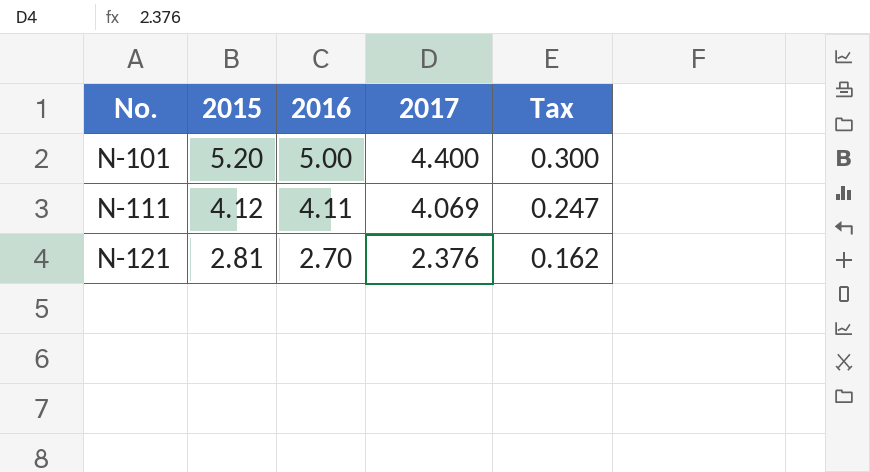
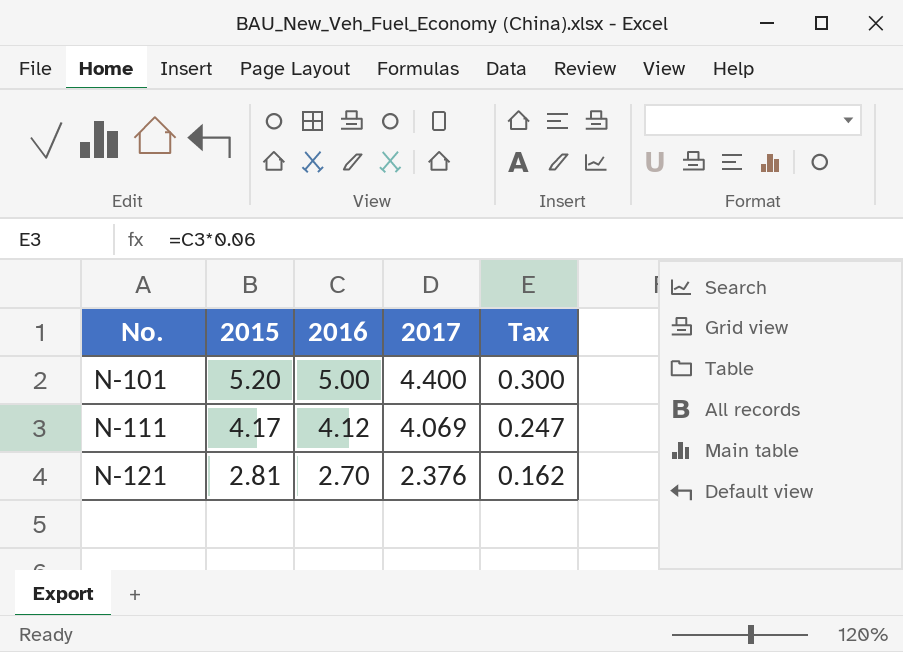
N-111 | 2015: 4.12 -> 4.17
N-111 | 2016: 4.11 -> 4.12

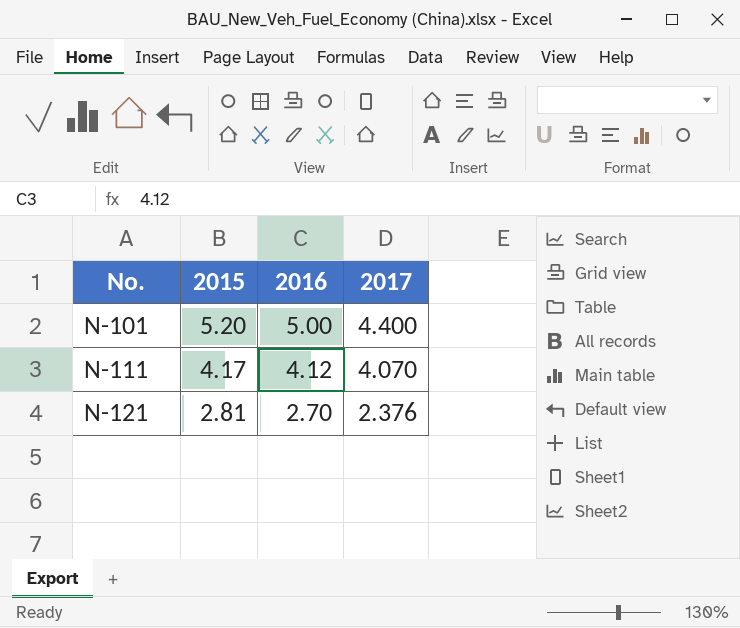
column Tax | formula: [2016] * 0.06 -> none
N-111 | 2017: 4.069 -> 4.070

